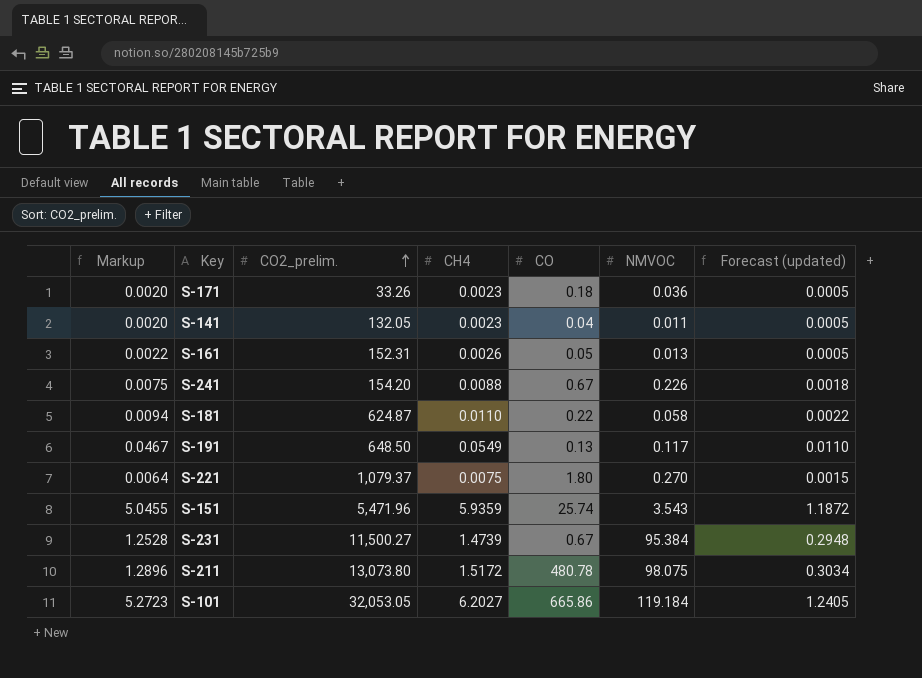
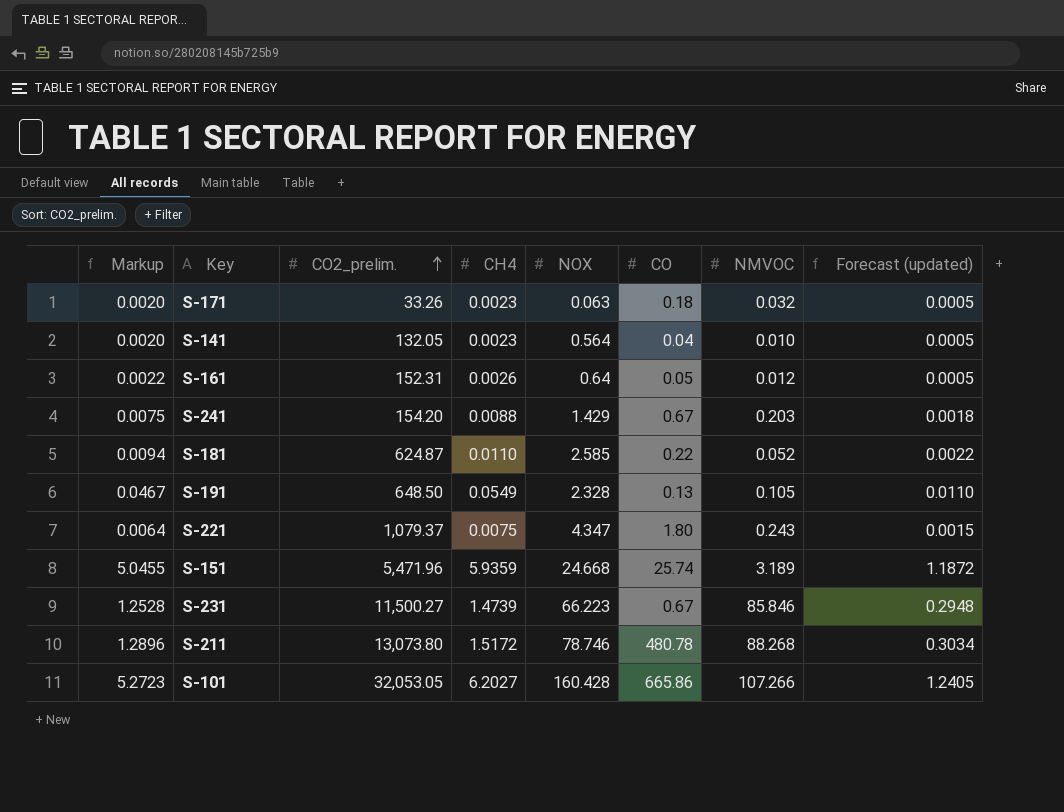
column NOX | position: none -> 5
S-171 | NMVOC: 0.036 -> 0.032
S-141 | NMVOC: 0.011 -> 0.010
S-161 | NMVOC: 0.013 -> 0.012
S-241 | NMVOC: 0.226 -> 0.203
S-181 | NMVOC: 0.058 -> 0.052
S-191 | NMVOC: 0.117 -> 0.105
S-221 | NMVOC: 0.270 -> 0.243
S-151 | NMVOC: 3.543 -> 3.189
S-231 | NMVOC: 95.384 -> 85.846
S-211 | NMVOC: 98.075 -> 88.268
S-101 | NMVOC: 119.184 -> 107.266

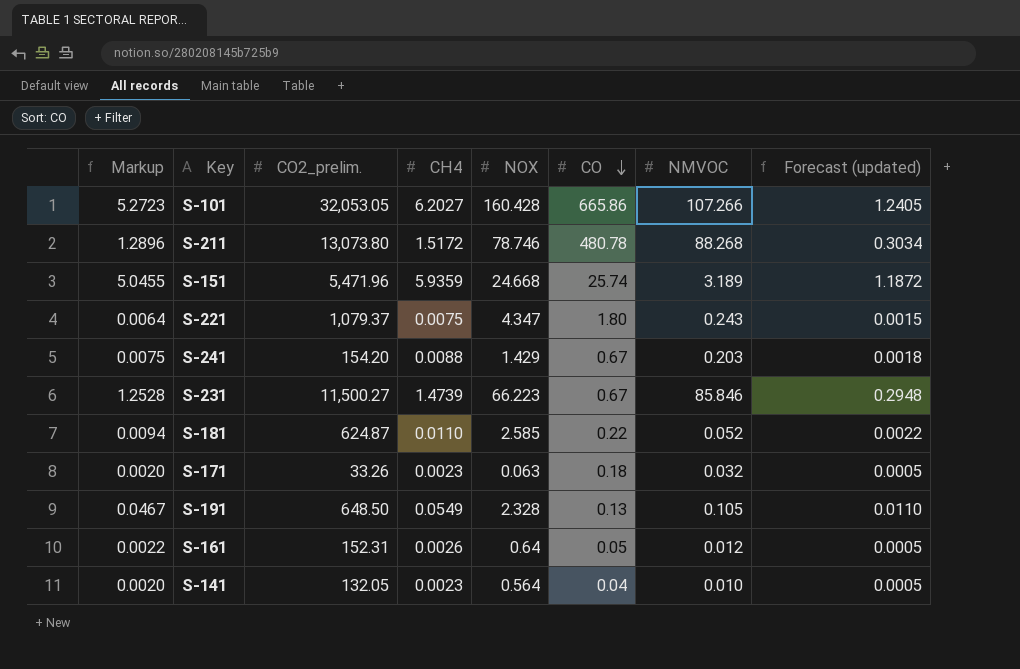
row order: CO2_prelim. ascending -> CO descending

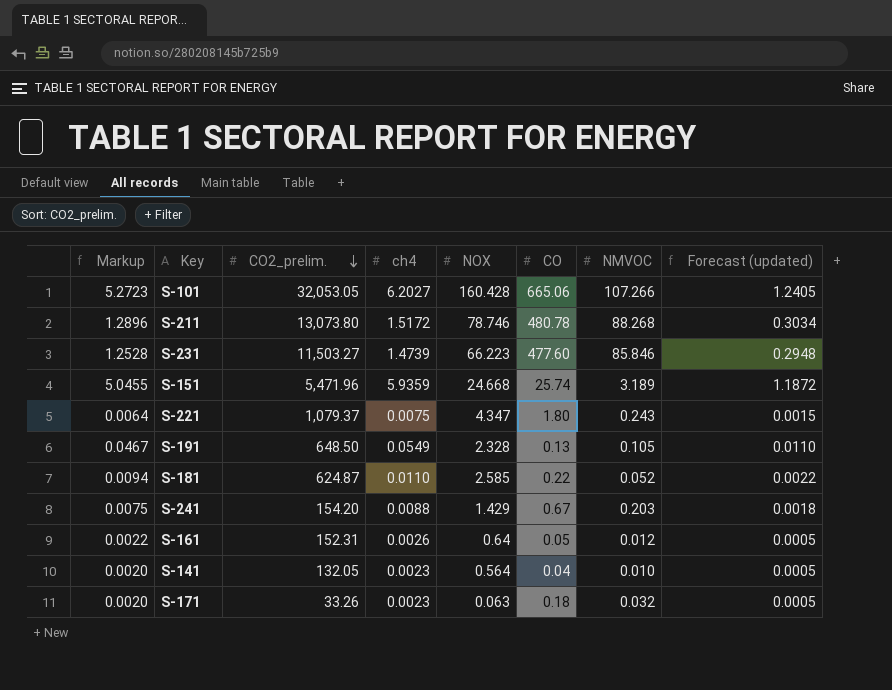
row order: CO descending -> CO2_prelim. descending
column name: CH4 -> ch4
S-101 | CO: 665.86 -> 665.06
S-231 | CO2_prelim.: 11,500.27 -> 11,503.27
S-231 | CO: 0.67 -> 477.60

